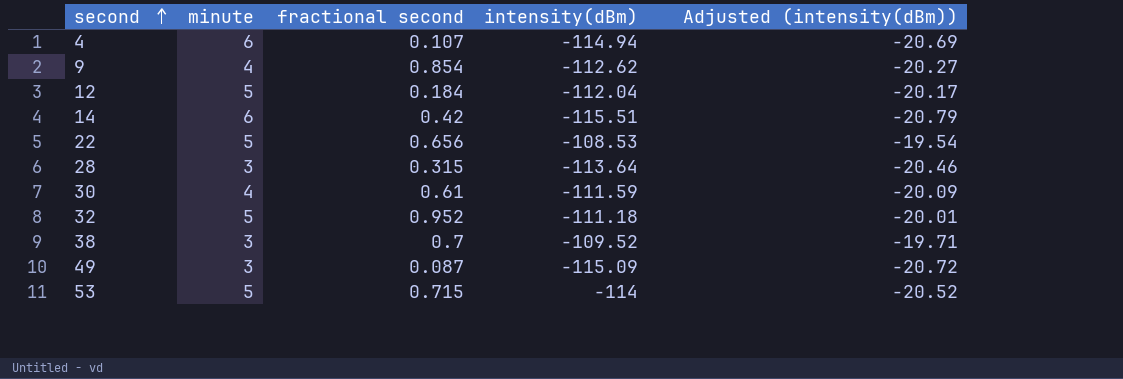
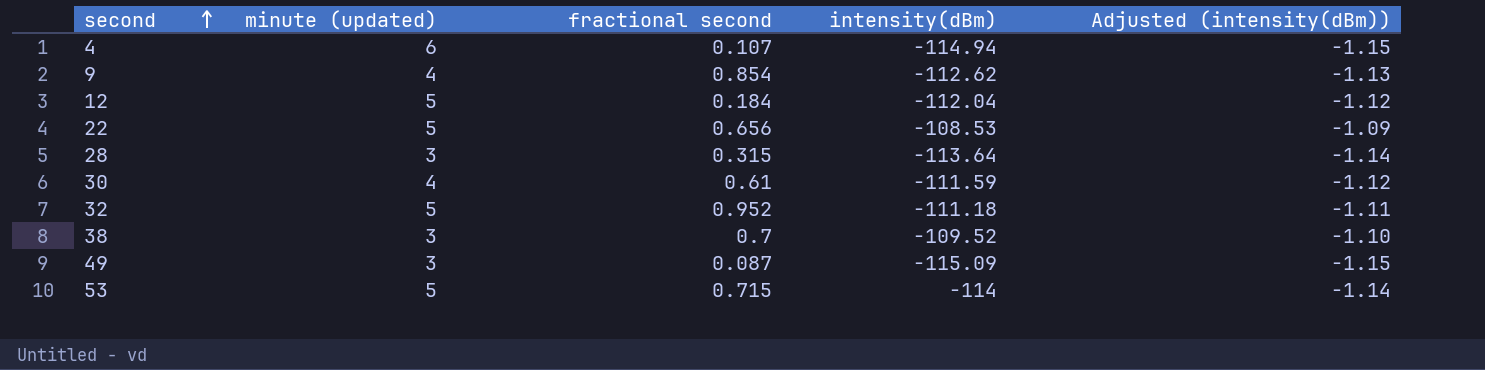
column name: minute -> minute (updated)
column Adjusted (intensity(dBm)) | formula: [intensity(dBm)] * 0.18 -> [intensity(dBm)] * 0.01
row 14: 6 | 0.42 | -115.51 | -20.79 -> none

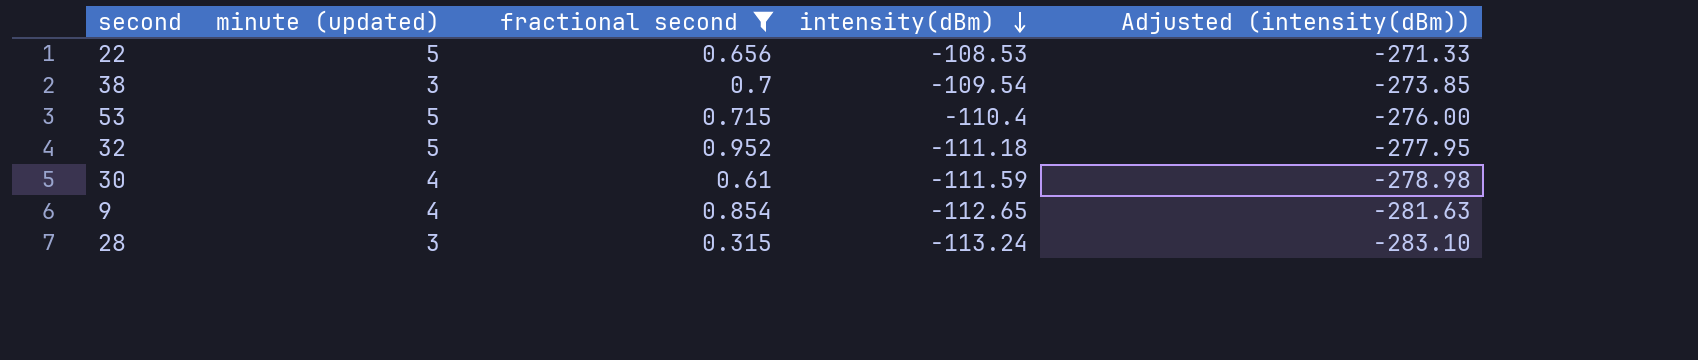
filter: none -> fractional second >= 0.315
row order: second ascending -> intensity(dBm) descending
column Adjusted (intensity(dBm)) | formula: [intensity(dBm)] * 0.01 -> [intensity(dBm)] * 2.5
38 | intensity(dBm): -109.52 -> -109.54
53 | intensity(dBm): -114 -> -110.4
9 | intensity(dBm): -112.62 -> -112.65
28 | intensity(dBm): -113.64 -> -113.24

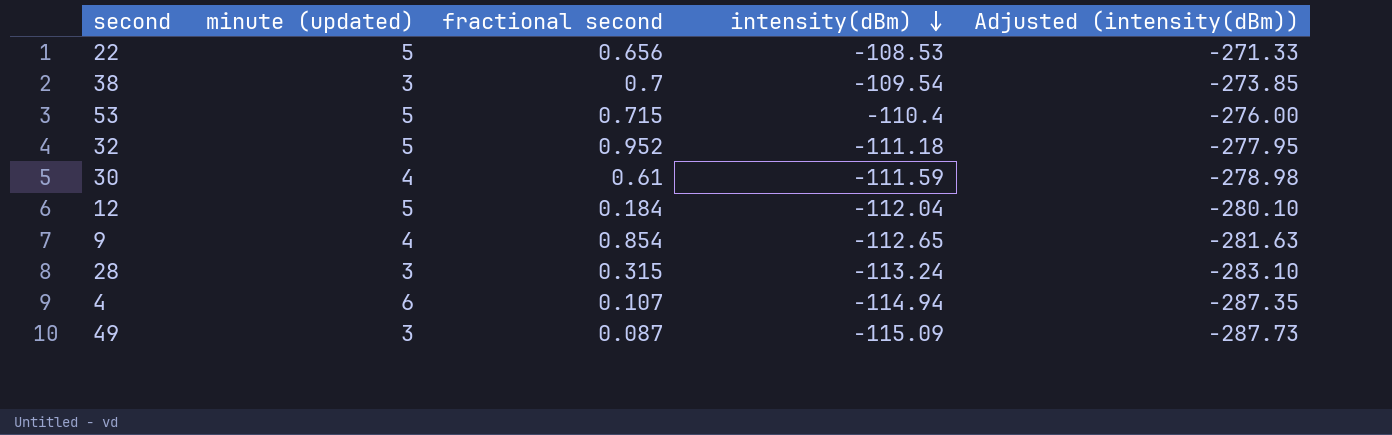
filter: fractional second >= 0.315 -> none

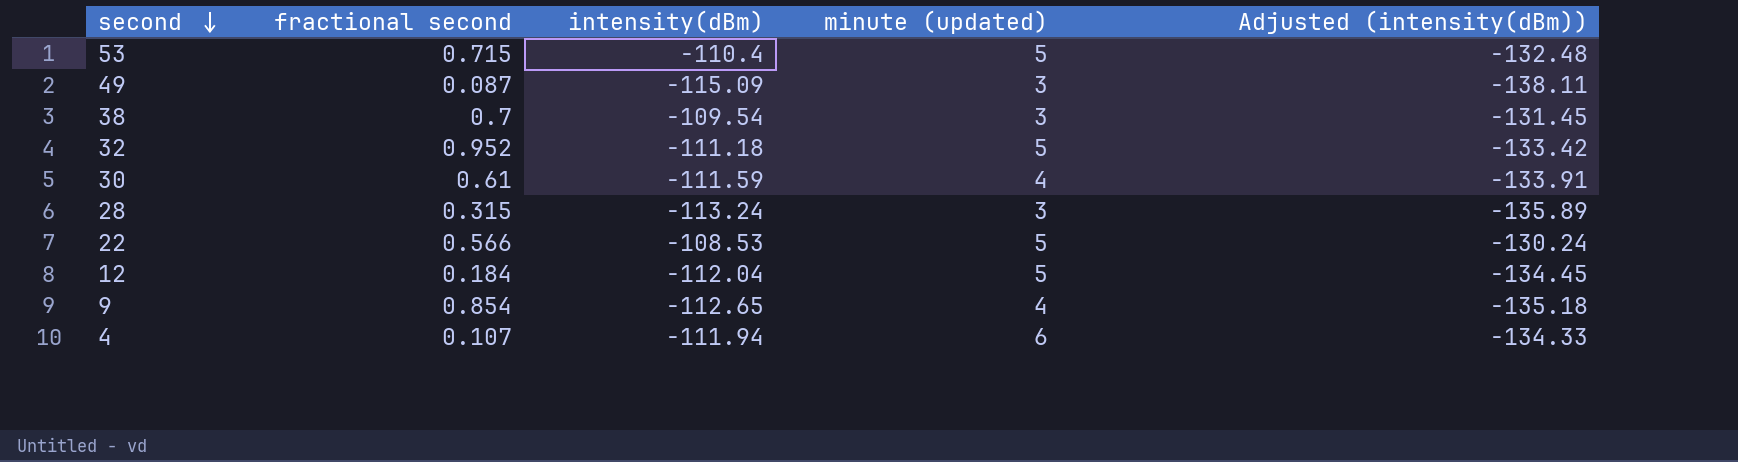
row order: intensity(dBm) descending -> second descending
column minute (updated) | position: 2 -> 4
column Adjusted (intensity(dBm)) | formula: [intensity(dBm)] * 2.5 -> [intensity(dBm)] * 1.2
22 | fractional second: 0.656 -> 0.566
4 | intensity(dBm): -114.94 -> -111.94

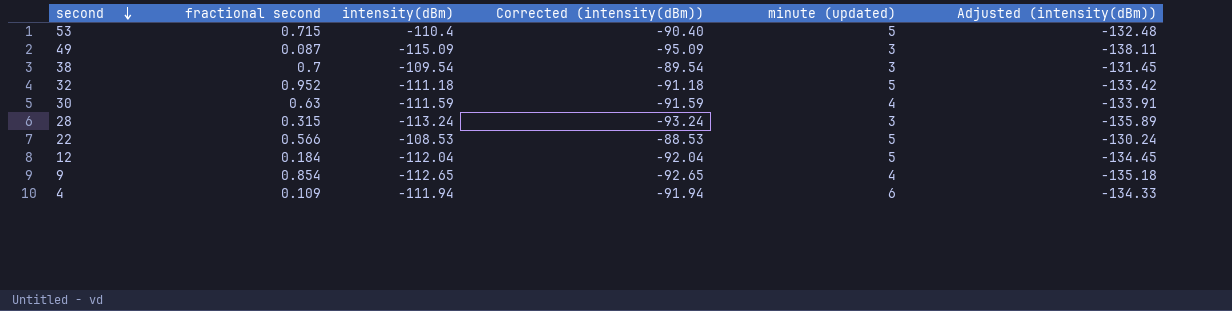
column Corrected (intensity(dBm)) | formula: none -> [intensity(dBm)] + 20
30 | fractional second: 0.61 -> 0.63
4 | fractional second: 0.107 -> 0.109

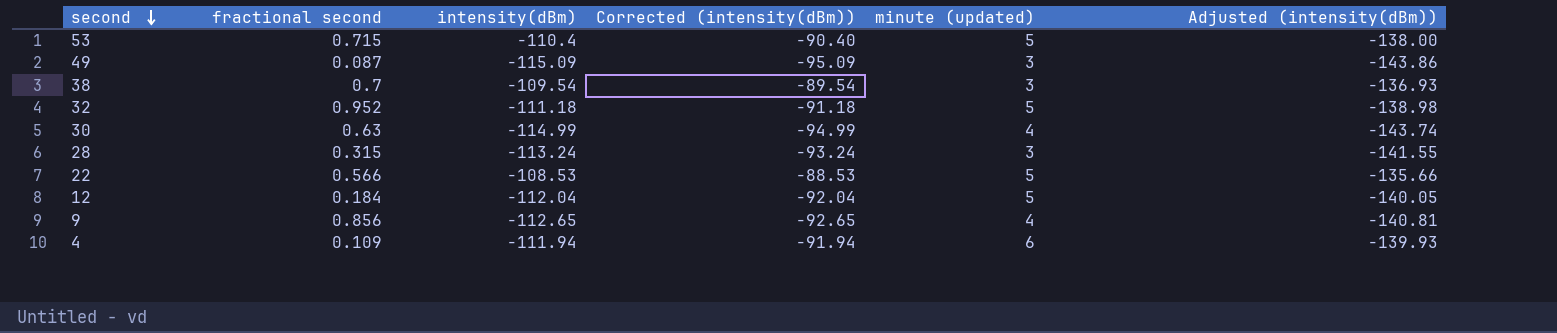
column Adjusted (intensity(dBm)) | formula: [intensity(dBm)] * 1.2 -> [intensity(dBm)] * 1.25
30 | intensity(dBm): -111.59 -> -114.99
30 | Corrected (intensity(dBm)): -91.59 -> -94.99
9 | fractional second: 0.854 -> 0.856

